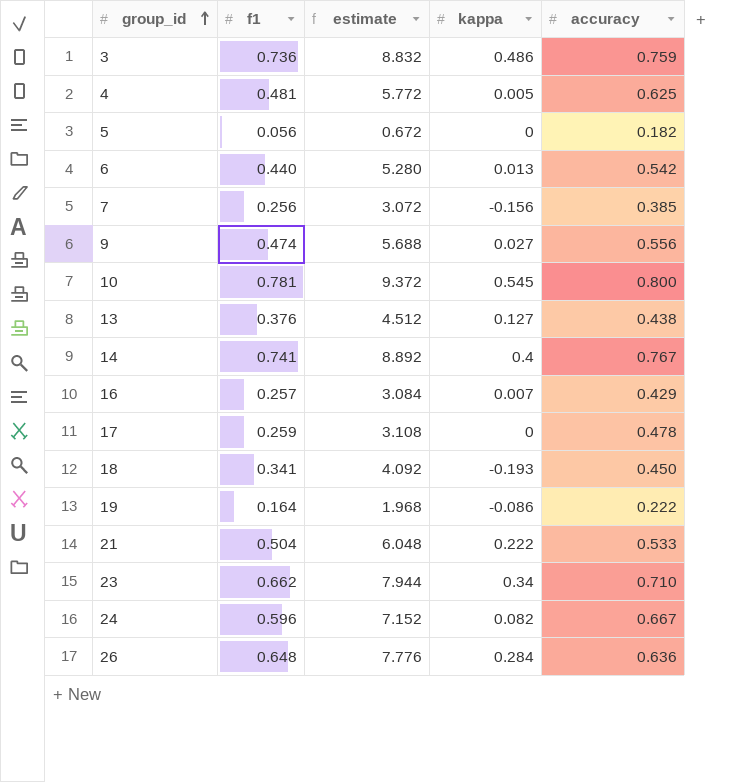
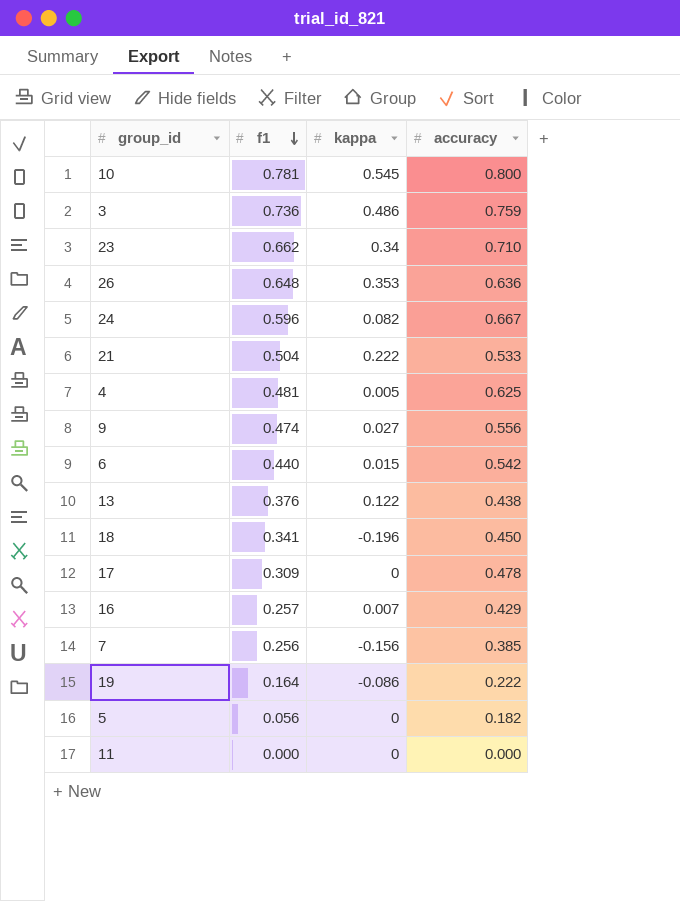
row order: group_id ascending -> f1 descending
column estimate | formula: [f1] * 12 -> none
row 14: 0.741 | 8.892 | 0.4 | 0.767 -> none
26 | kappa: 0.284 -> 0.353
6 | kappa: 0.013 -> 0.015
13 | kappa: 0.127 -> 0.122
18 | kappa: -0.193 -> -0.196
17 | f1: 0.259 -> 0.309
row 11: none -> 0.000 | 0 | 0.000

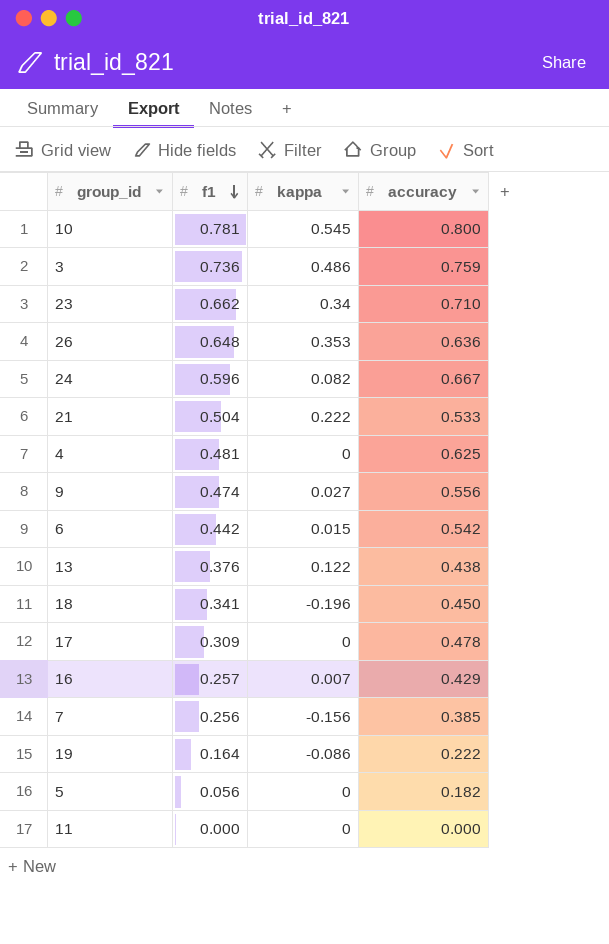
4 | kappa: 0.005 -> 0
6 | f1: 0.440 -> 0.442

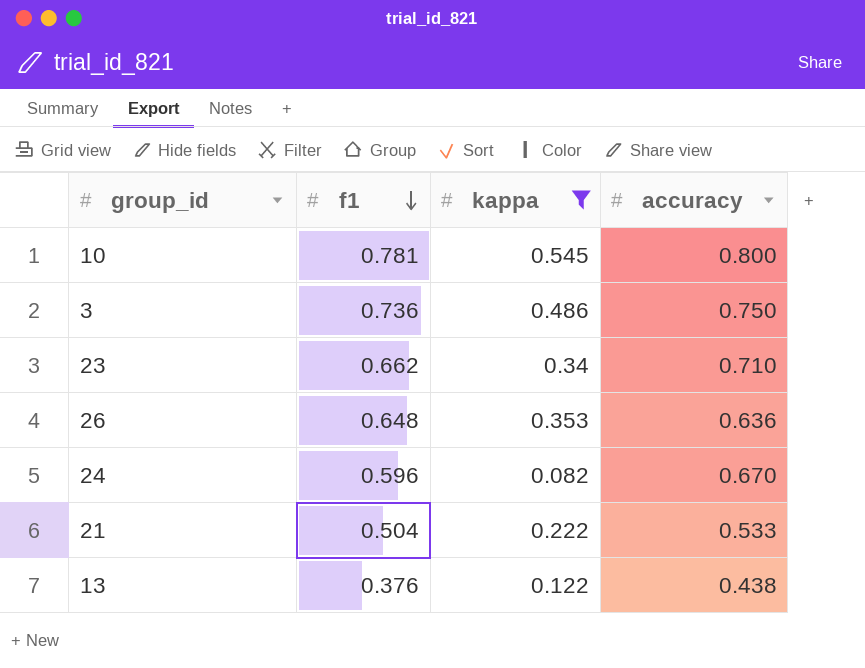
filter: none -> kappa >= 0.082
3 | accuracy: 0.759 -> 0.750
24 | accuracy: 0.667 -> 0.670

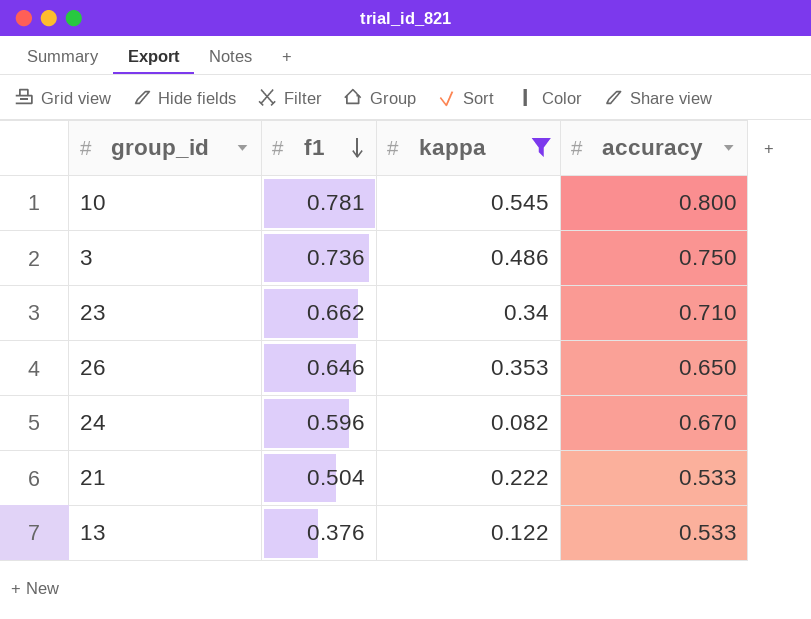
26 | f1: 0.648 -> 0.646
26 | accuracy: 0.636 -> 0.650
13 | accuracy: 0.438 -> 0.533

